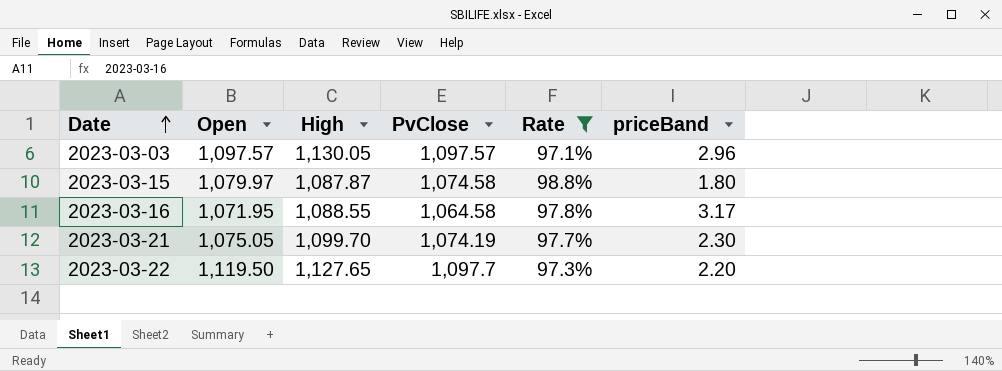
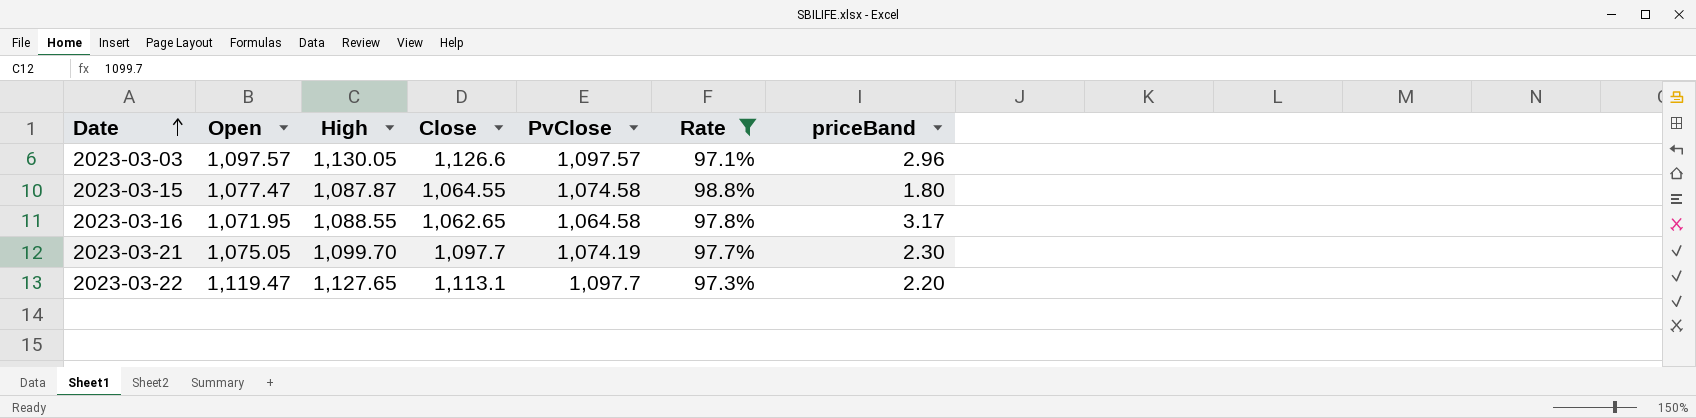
column Close | position: none -> 4
2023-03-15 | Open: 1,079.97 -> 1,077.47
2023-03-22 | Open: 1,119.50 -> 1,119.47

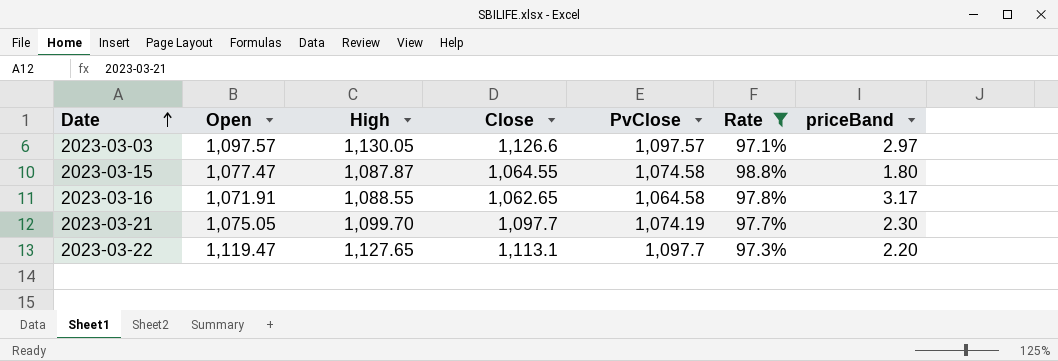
2023-03-03 | priceBand: 2.96 -> 2.97
2023-03-16 | Open: 1,071.95 -> 1,071.91

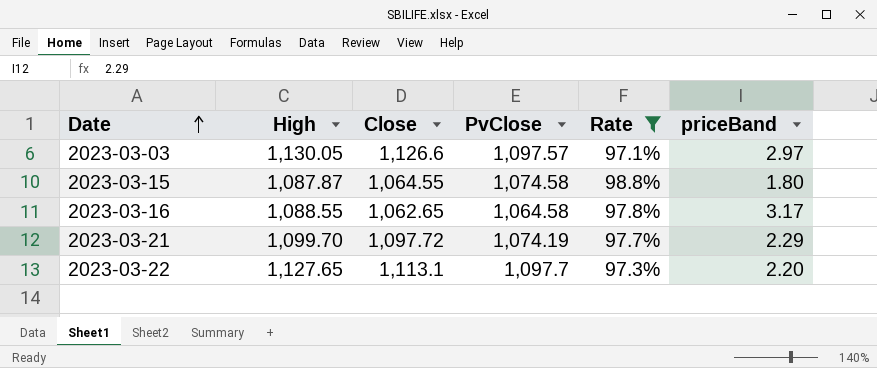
column Open | position: 2 -> none
2023-03-21 | Close: 1,097.7 -> 1,097.72
2023-03-21 | priceBand: 2.30 -> 2.29

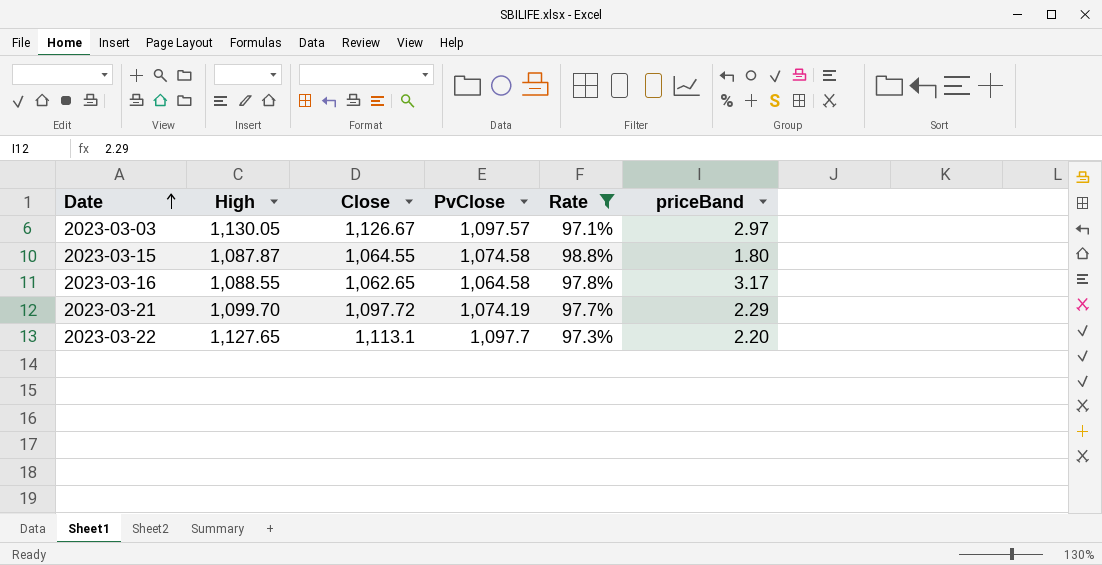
2023-03-03 | Close: 1,126.6 -> 1,126.67

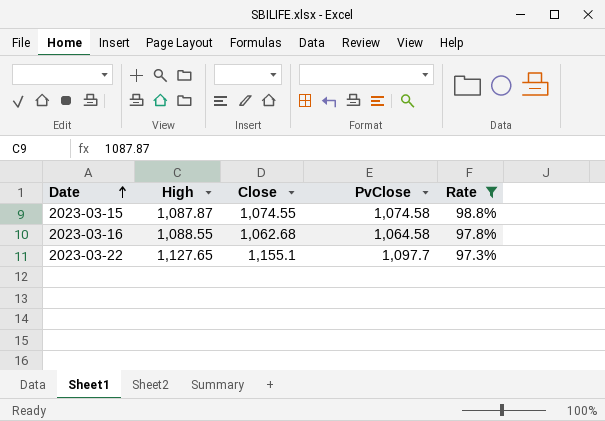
column priceBand | position: 6 -> none
row 2023-03-03: 1,130.05 | 1,126.67 | 1,097.57 | 97.1% | 2.97 -> none
row 2023-03-21: 1,099.70 | 1,097.72 | 1,074.19 | 97.7% | 2.29 -> none
2023-03-15 | Close: 1,064.55 -> 1,074.55
2023-03-16 | Close: 1,062.65 -> 1,062.68
2023-03-22 | Close: 1,113.1 -> 1,155.1

